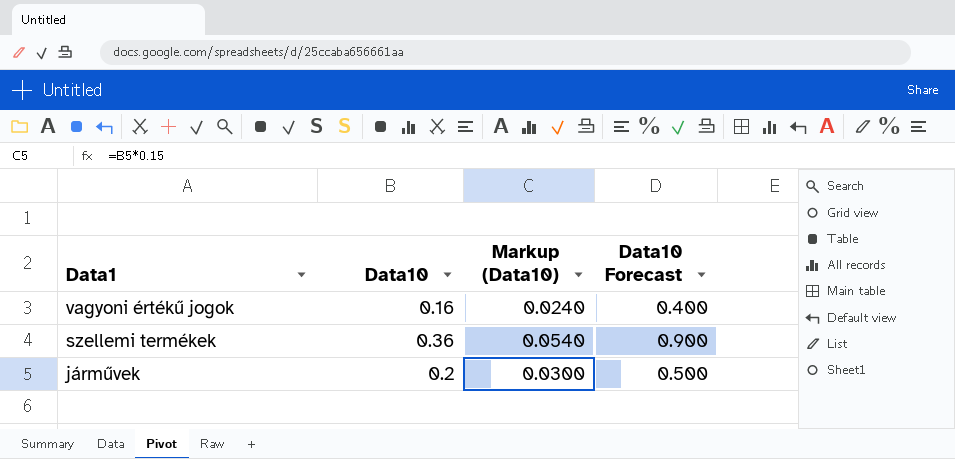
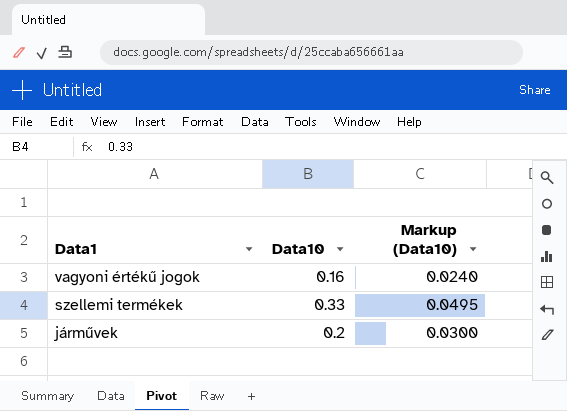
column Data10 Forecast | formula: [Data10] * 2.5 -> none
szellemi termékek | Data10: 0.36 -> 0.33
szellemi termékek | Markup (Data10): 0.0540 -> 0.0495

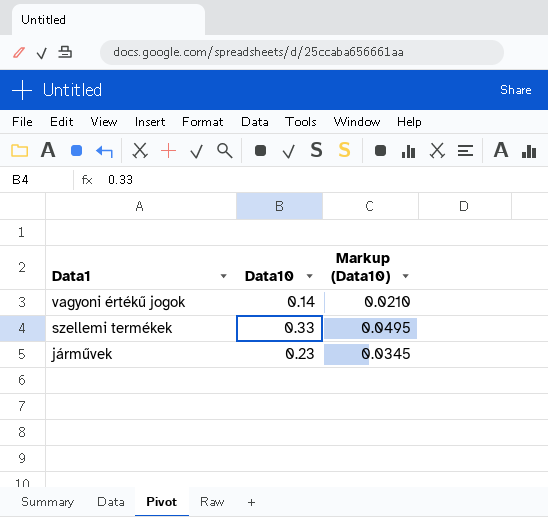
vagyoni értékű jogok | Data10: 0.16 -> 0.14
vagyoni értékű jogok | Markup (Data10): 0.0240 -> 0.0210
járművek | Data10: 0.2 -> 0.23
járművek | Markup (Data10): 0.0300 -> 0.0345

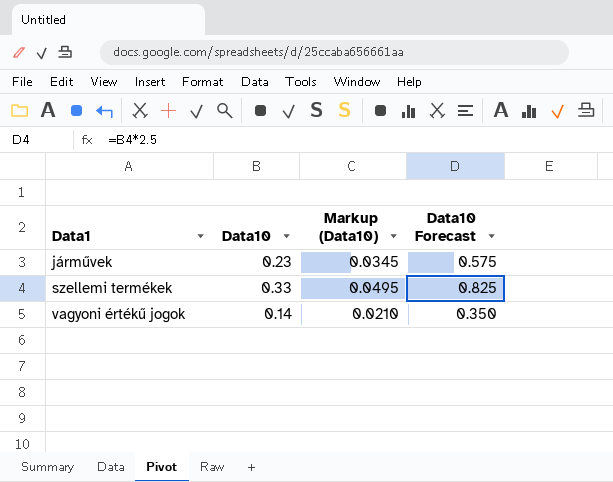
row order: Data1 descending -> Data1 ascending
column Data10 Forecast | formula: none -> [Data10] * 2.5

